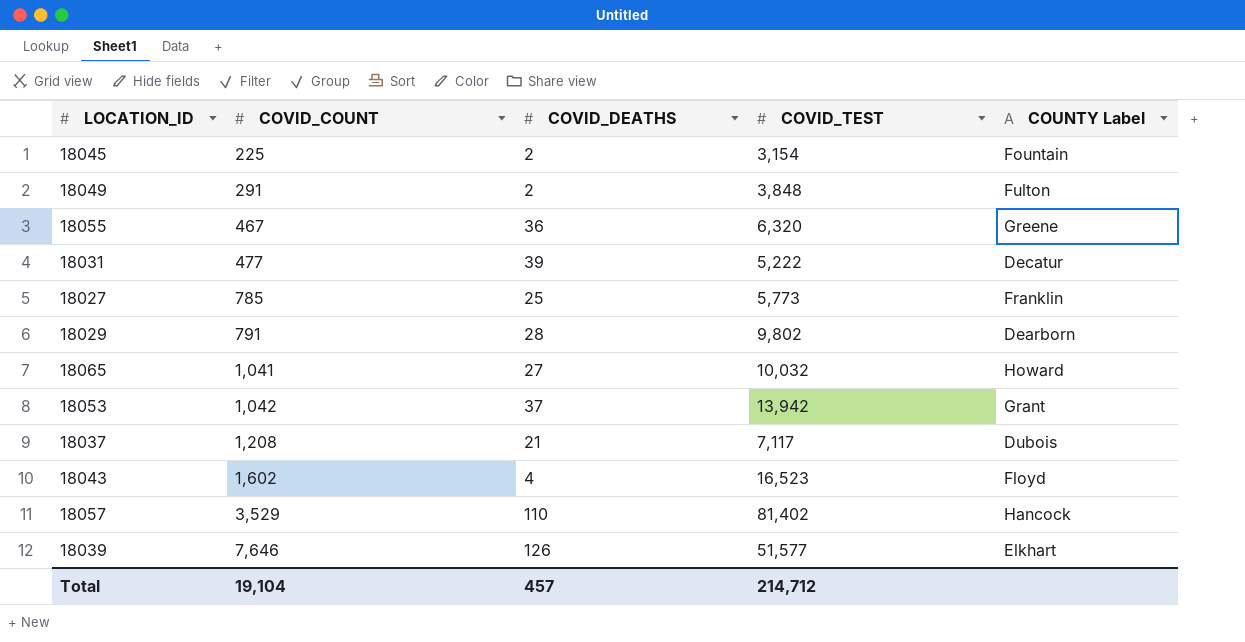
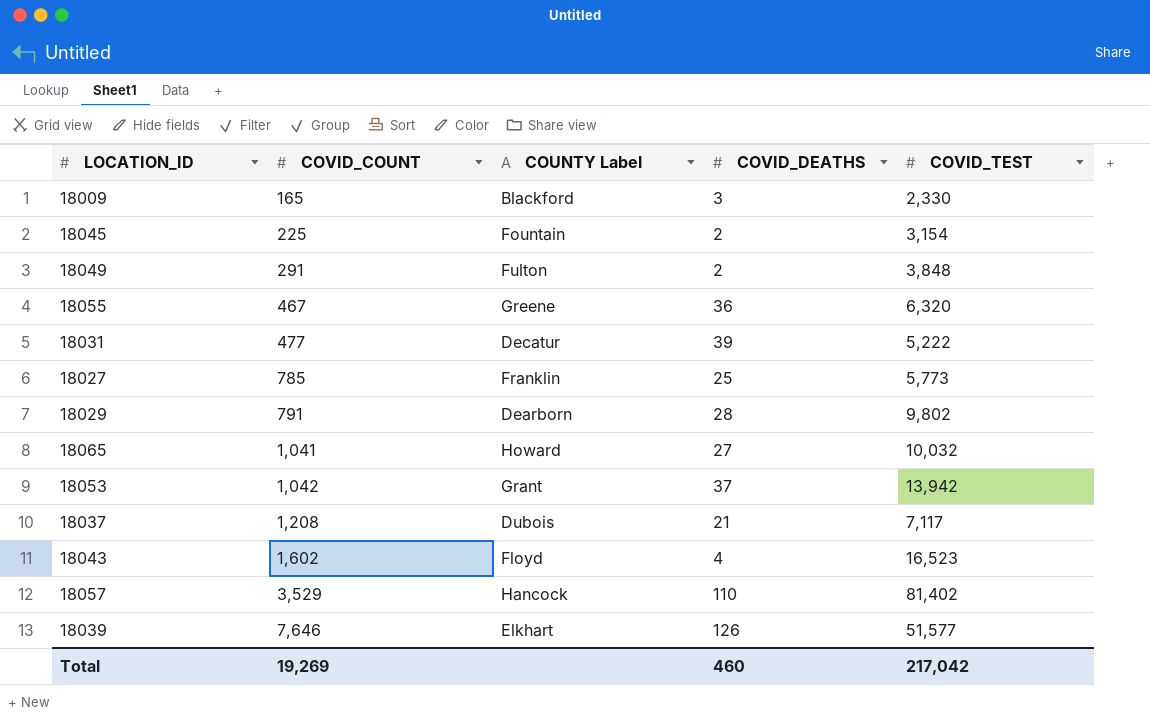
column COUNTY Label | position: 5 -> 3
row 18009: none -> 165 | Blackford | 3 | 2,330
Total | COVID_COUNT: 19,104 -> 19,269
Total | COVID_DEATHS: 457 -> 460
Total | COVID_TEST: 214,712 -> 217,042

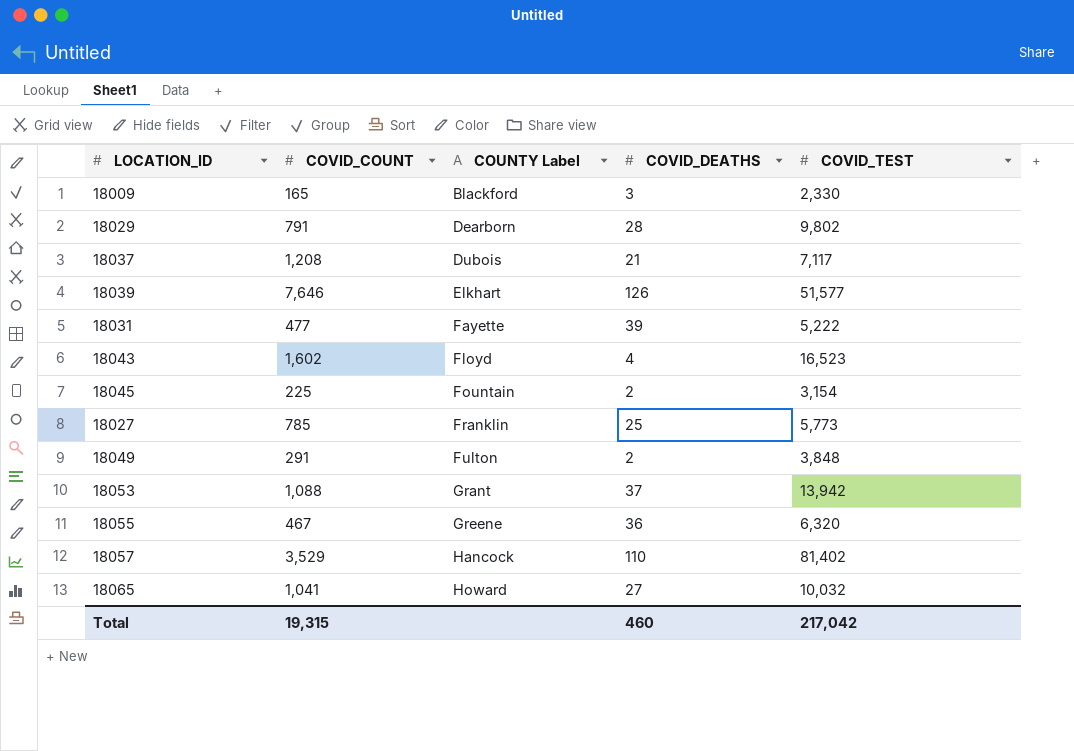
row order: COVID_COUNT ascending -> COUNTY Label ascending
18031 | COUNTY Label: Decatur -> Fayette
18053 | COVID_COUNT: 1,042 -> 1,088
Total | COVID_COUNT: 19,269 -> 19,315

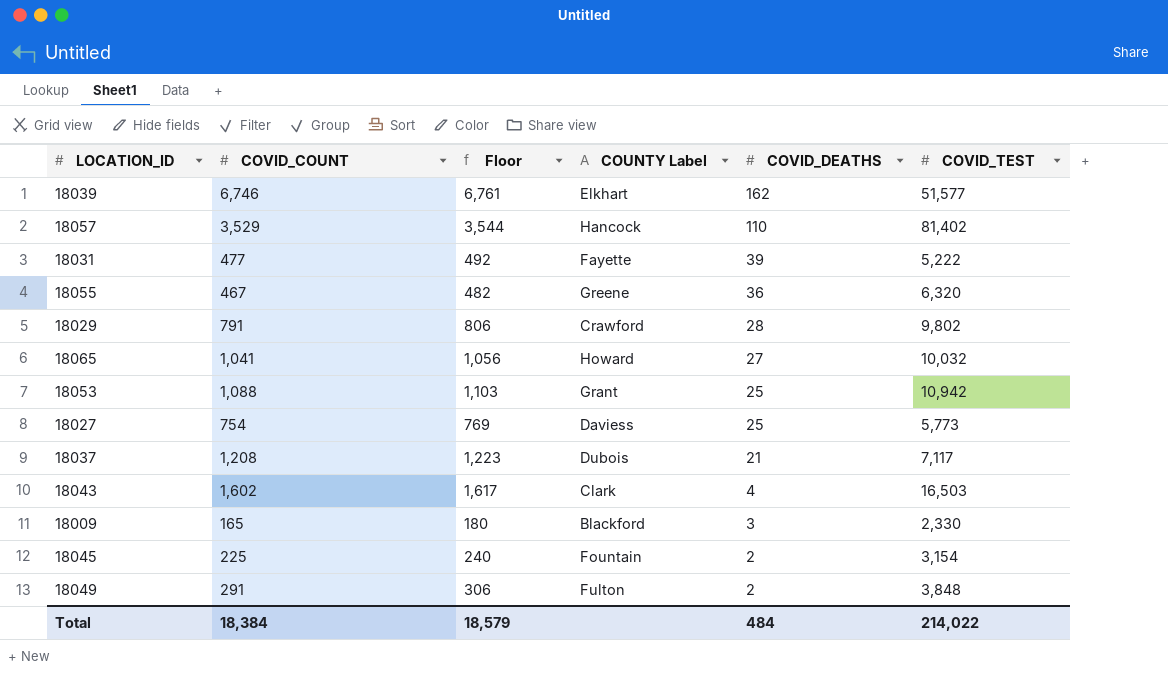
row order: COUNTY Label ascending -> COVID_DEATHS descending
column Floor | formula: none -> [COVID_COUNT] + 15
18039 | COVID_COUNT: 7,646 -> 6,746
18039 | COVID_DEATHS: 126 -> 162
18029 | COUNTY Label: Dearborn -> Crawford
18053 | COVID_DEATHS: 37 -> 25
18053 | COVID_TEST: 13,942 -> 10,942
18027 | COVID_COUNT: 785 -> 754
18027 | COUNTY Label: Franklin -> Daviess
18043 | COUNTY Label: Floyd -> Clark
18043 | COVID_TEST: 16,523 -> 16,503
Total | COVID_COUNT: 19,315 -> 18,384
Total | COVID_DEATHS: 460 -> 484
Total | COVID_TEST: 217,042 -> 214,022

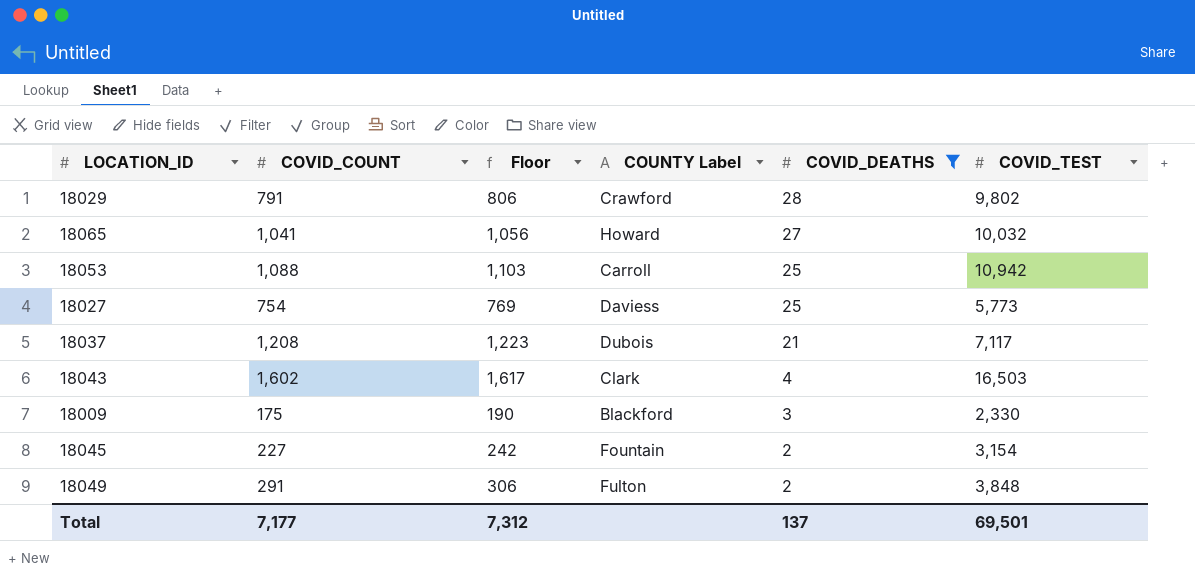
filter: none -> COVID_DEATHS <= 28
18053 | COUNTY Label: Grant -> Carroll
18009 | COVID_COUNT: 165 -> 175
18009 | Floor: 180 -> 190
18045 | COVID_COUNT: 225 -> 227
18045 | Floor: 240 -> 242
Total | COVID_COUNT: 18,384 -> 7,177
Total | Floor: 18,579 -> 7,312
Total | COVID_DEATHS: 484 -> 137
Total | COVID_TEST: 214,022 -> 69,501

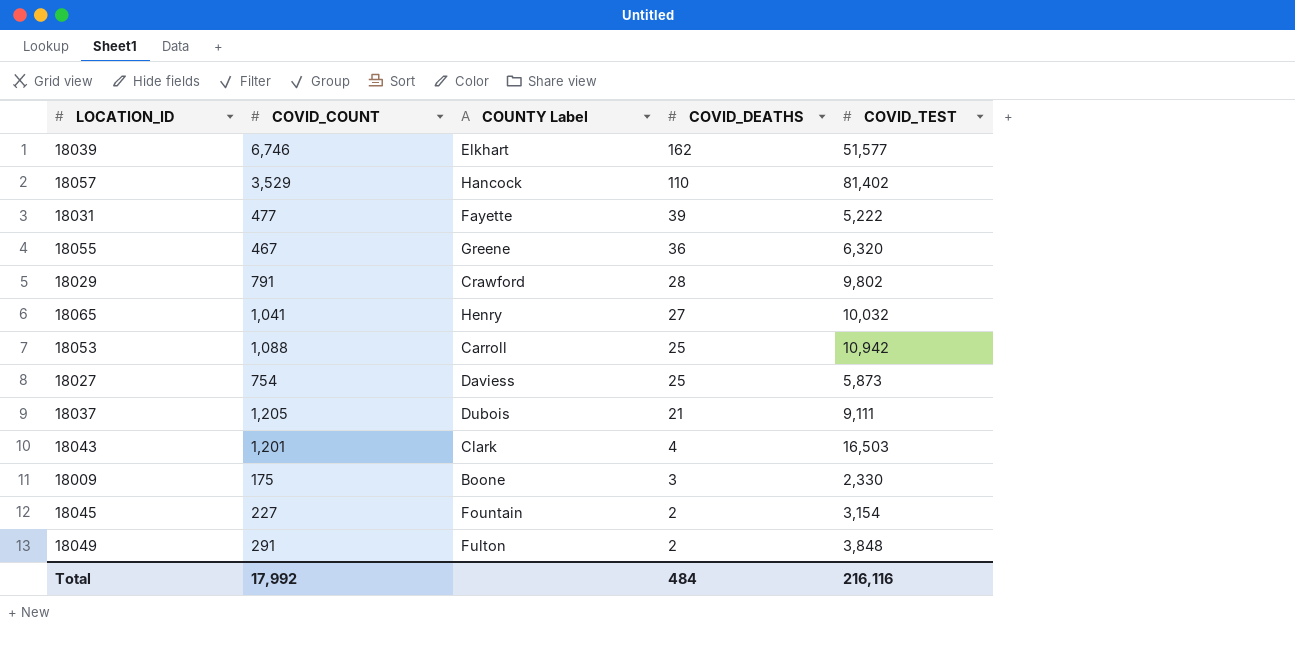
filter: COVID_DEATHS <= 28 -> none
column Floor | formula: [COVID_COUNT] + 15 -> none
18065 | COUNTY Label: Howard -> Henry
18027 | COVID_TEST: 5,773 -> 5,873
18037 | COVID_COUNT: 1,208 -> 1,205
18037 | COVID_TEST: 7,117 -> 9,111
18043 | COVID_COUNT: 1,602 -> 1,201
18009 | COUNTY Label: Blackford -> Boone
Total | COVID_COUNT: 7,177 -> 17,992
Total | COVID_DEATHS: 137 -> 484
Total | COVID_TEST: 69,501 -> 216,116

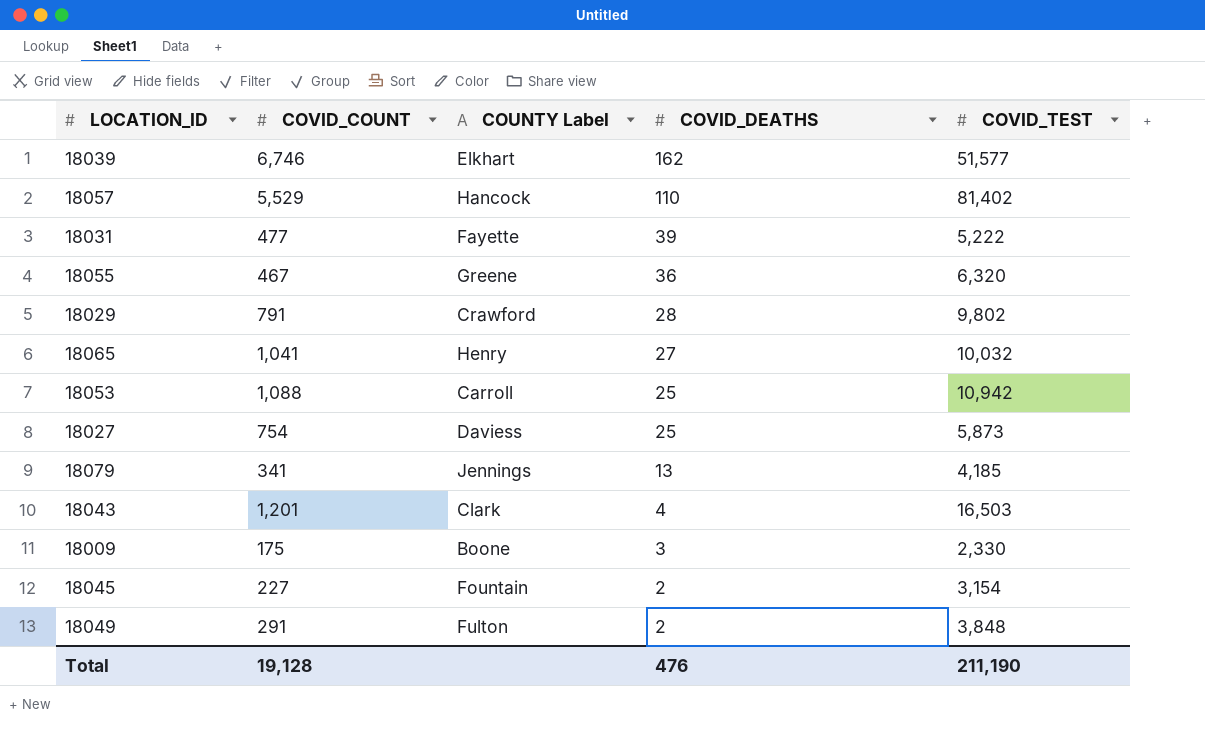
row 18037: 1,205 | Dubois | 21 | 9,111 -> none
18057 | COVID_COUNT: 3,529 -> 5,529
row 18079: none -> 341 | Jennings | 13 | 4,185
Total | COVID_COUNT: 17,992 -> 19,128
Total | COVID_DEATHS: 484 -> 476
Total | COVID_TEST: 216,116 -> 211,190

